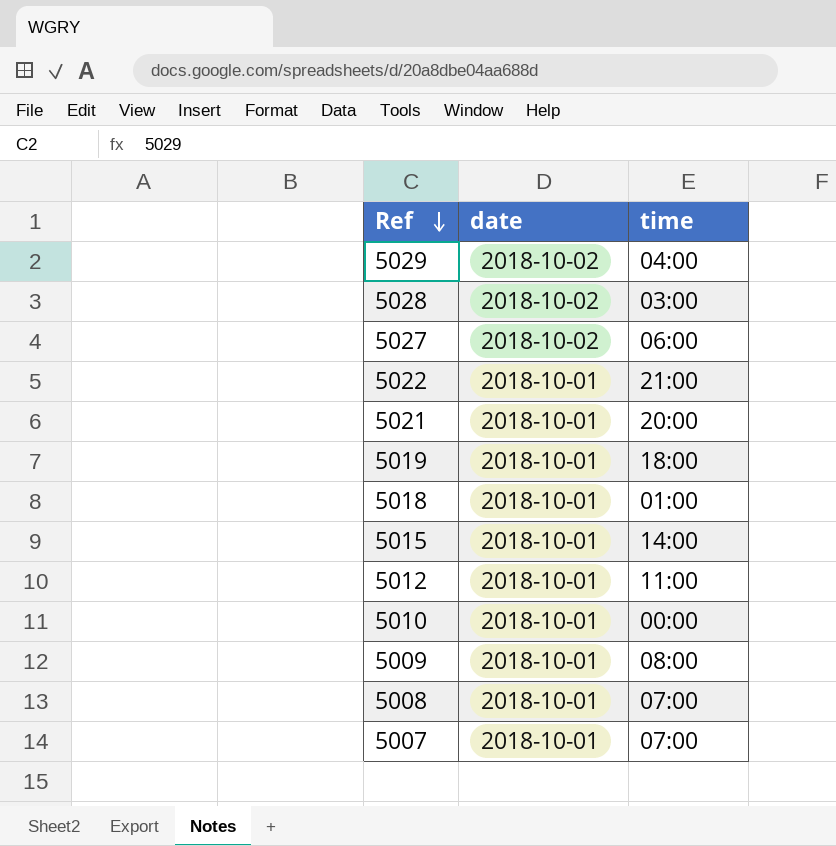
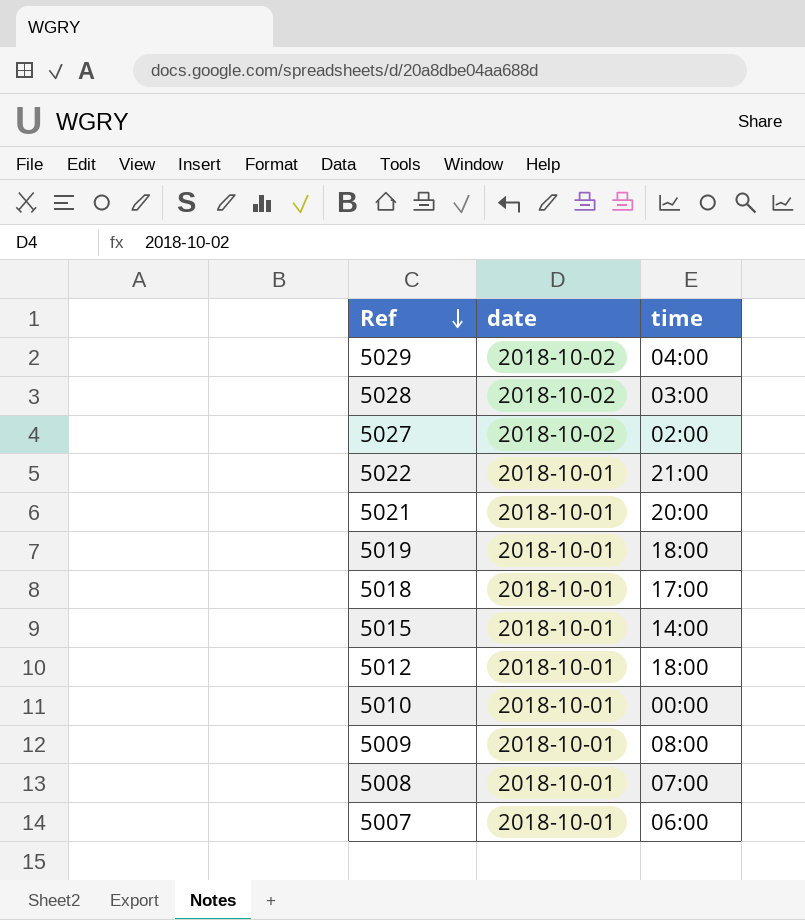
5027 | time: 06:00 -> 02:00
5018 | time: 01:00 -> 17:00
5012 | time: 11:00 -> 18:00
5007 | time: 07:00 -> 06:00

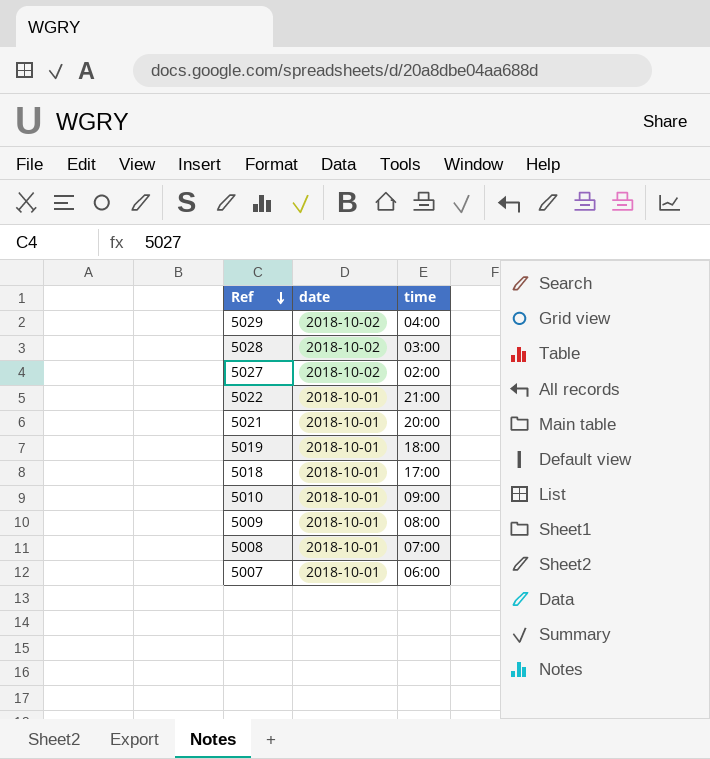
row 5015: 2018-10-01 | 14:00 -> none
row 5012: 2018-10-01 | 18:00 -> none
5010 | time: 00:00 -> 09:00

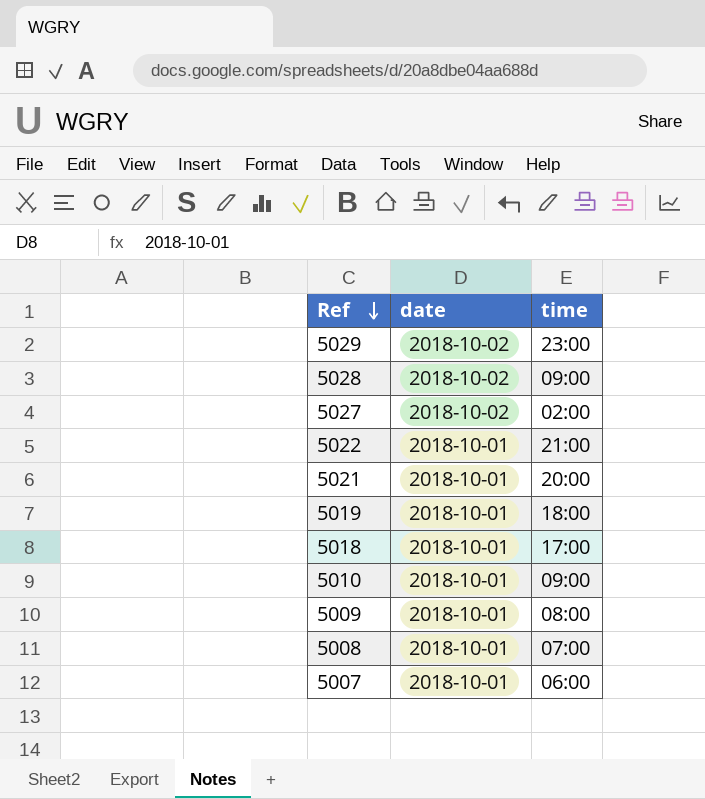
5029 | time: 04:00 -> 23:00
5028 | time: 03:00 -> 09:00

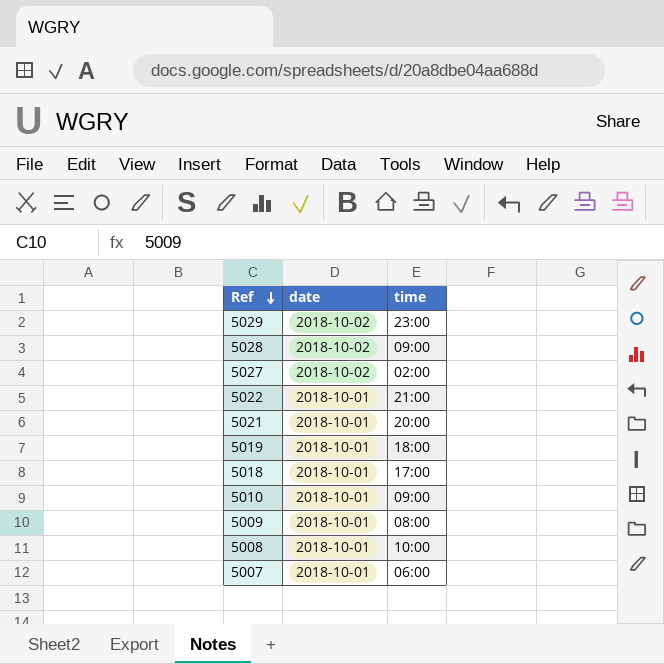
5008 | time: 07:00 -> 10:00

